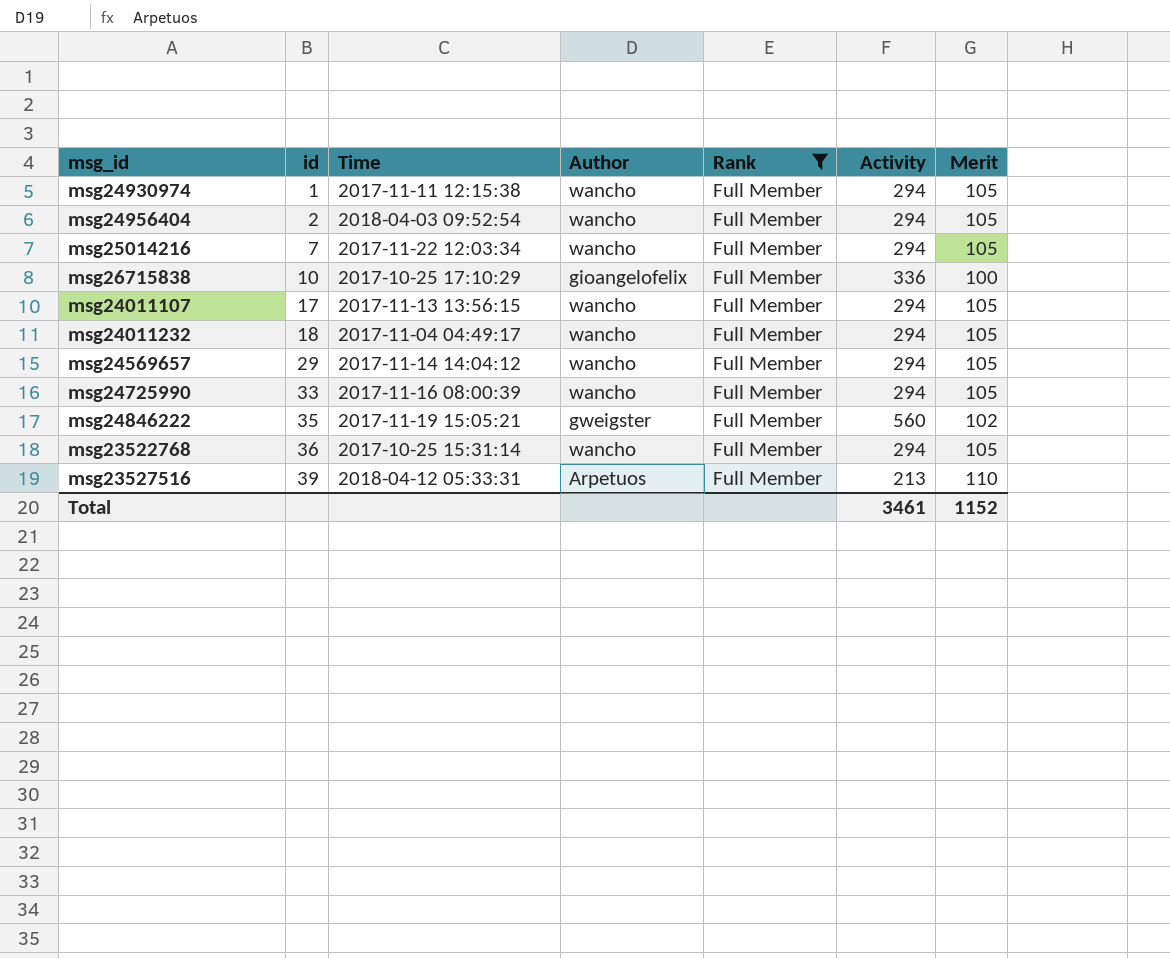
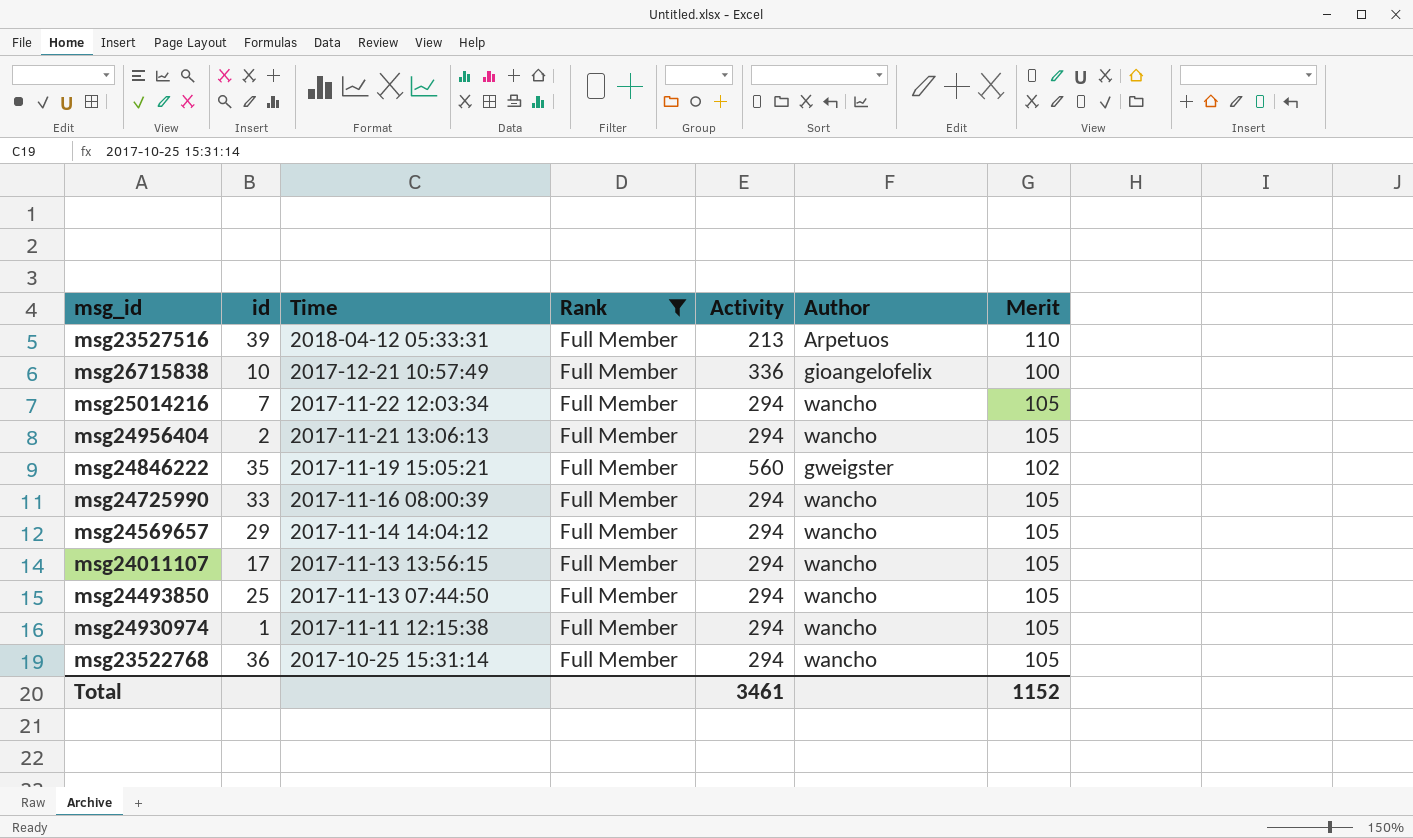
row order: id ascending -> Time descending
column Author | position: 4 -> 6
row msg24011232: 18 | 2017-11-04 04:49:17 | wancho | Full Member | 294 | 105 -> none
msg26715838 | Time: 2017-10-25 17:10:29 -> 2017-12-21 10:57:49
msg24956404 | Time: 2018-04-03 09:52:54 -> 2017-11-21 13:06:13
row msg24493850: none -> 25 | 2017-11-13 07:44:50 | Full Member | 294 | wancho | 105

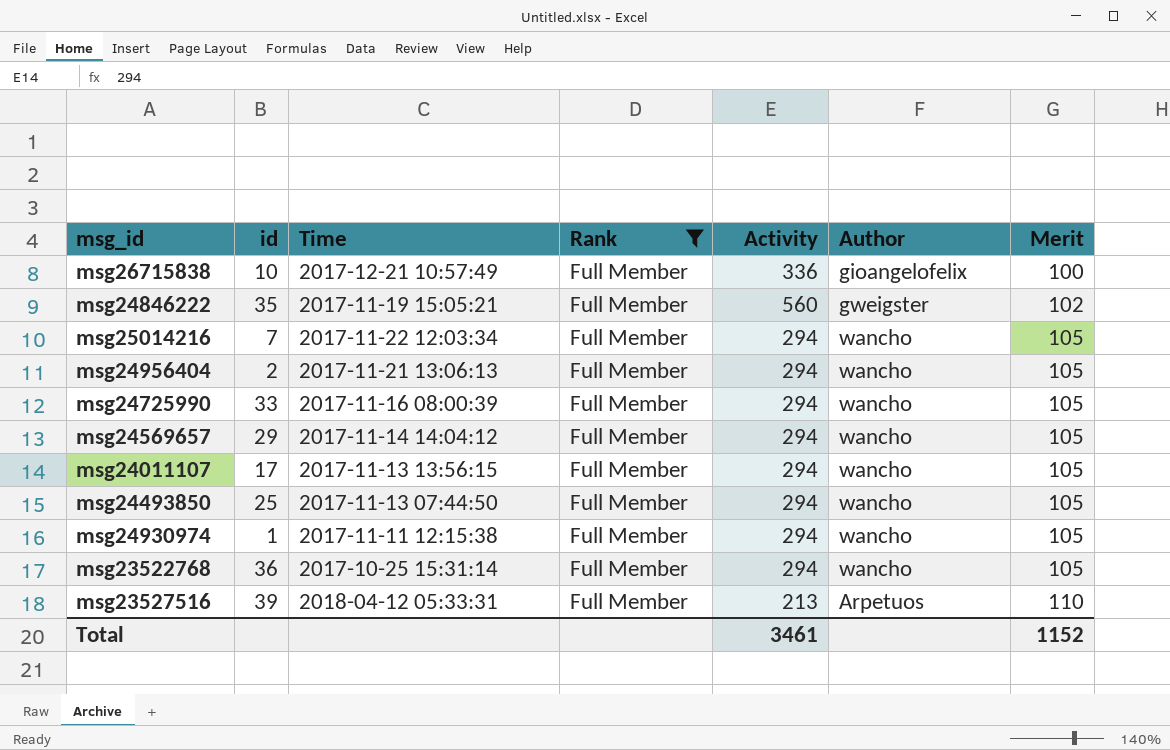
row order: Time descending -> Merit ascending

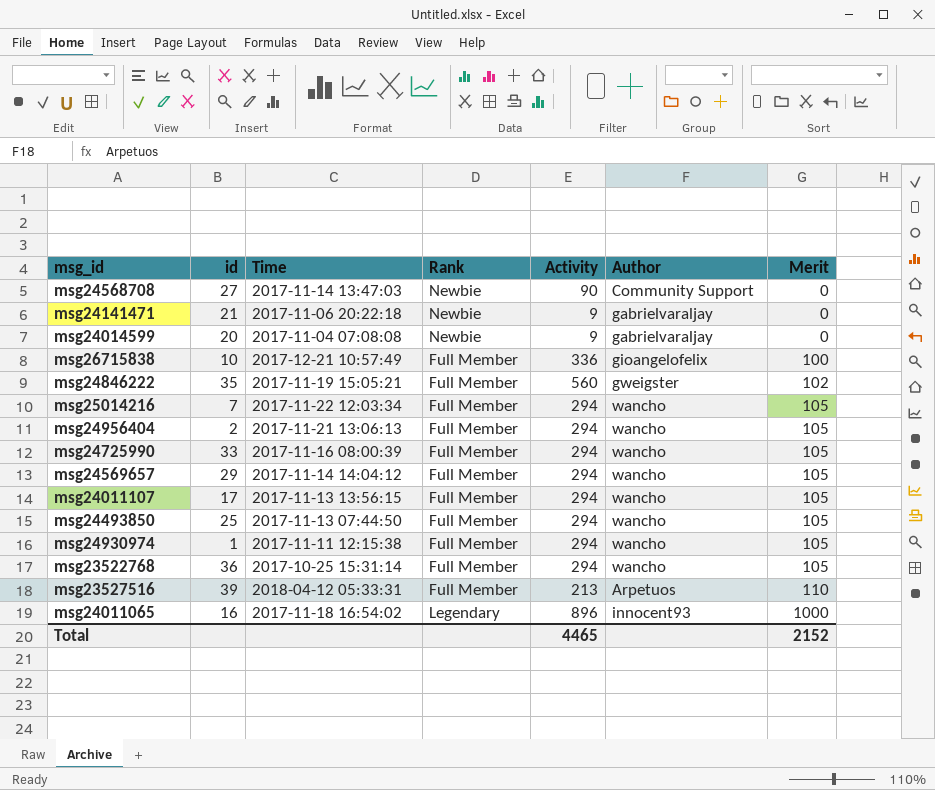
filter: Rank = Full Member -> none
Total | Activity: 3461 -> 4465
Total | Merit: 1152 -> 2152

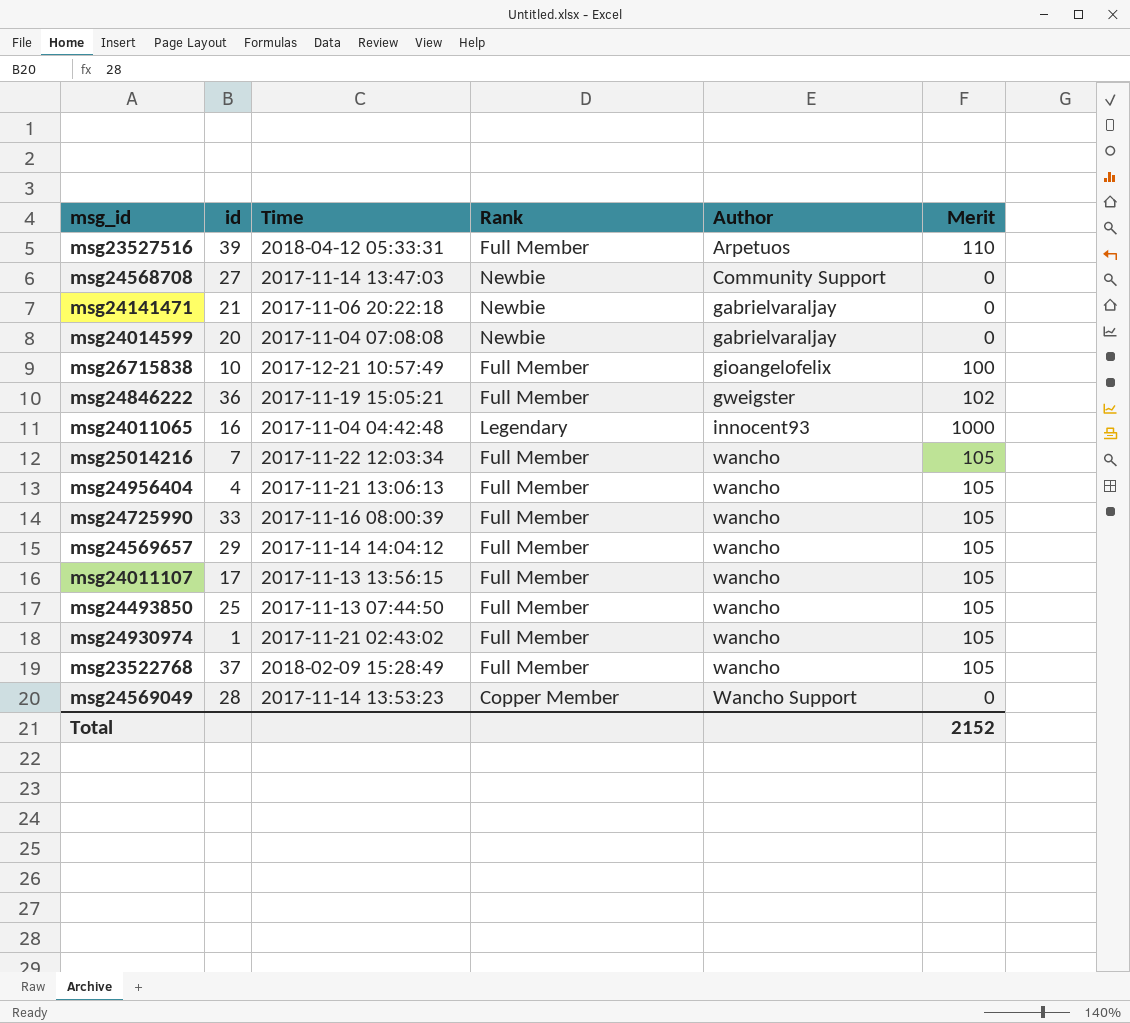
row order: Merit ascending -> Author ascending
column Activity | position: 5 -> none
msg24846222 | id: 35 -> 36
msg24011065 | Time: 2017-11-18 16:54:02 -> 2017-11-04 04:42:48
msg24956404 | id: 2 -> 4
msg24930974 | Time: 2017-11-11 12:15:38 -> 2017-11-21 02:43:02
msg23522768 | id: 36 -> 37
msg23522768 | Time: 2017-10-25 15:31:14 -> 2018-02-09 15:28:49
row msg24569049: none -> 28 | 2017-11-14 13:53:23 | Copper Member | Wancho Support | 0

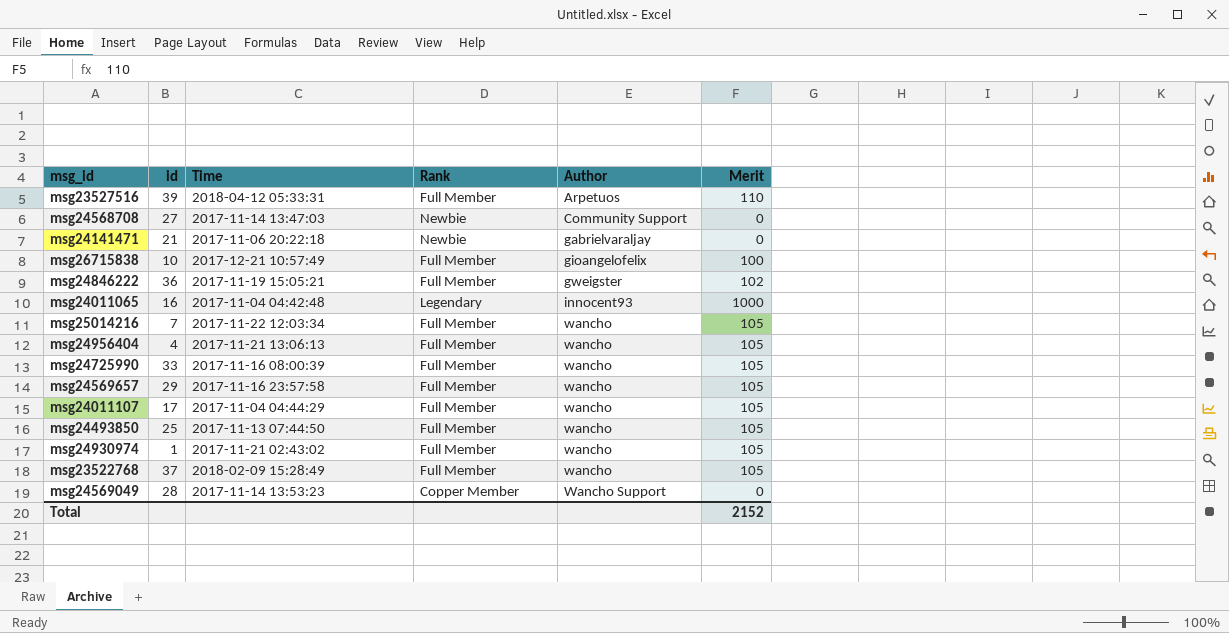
row msg24014599: 20 | 2017-11-04 07:08:08 | Newbie | gabrielvaraljay | 0 -> none
msg24569657 | Time: 2017-11-14 14:04:12 -> 2017-11-16 23:57:58
msg24011107 | Time: 2017-11-13 13:56:15 -> 2017-11-04 04:44:29

